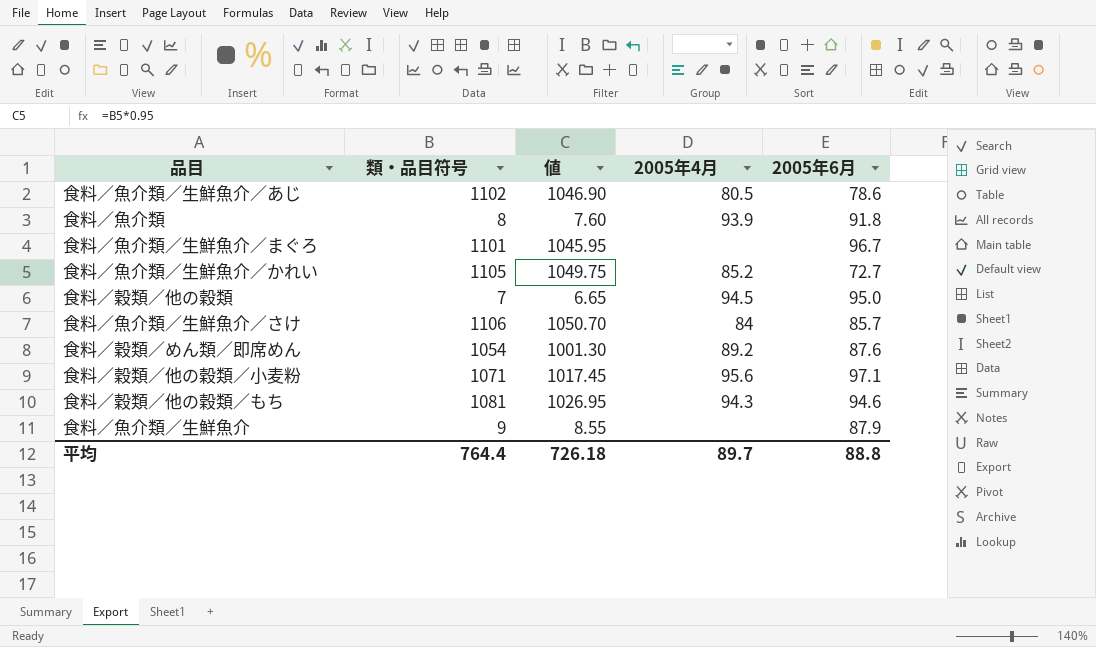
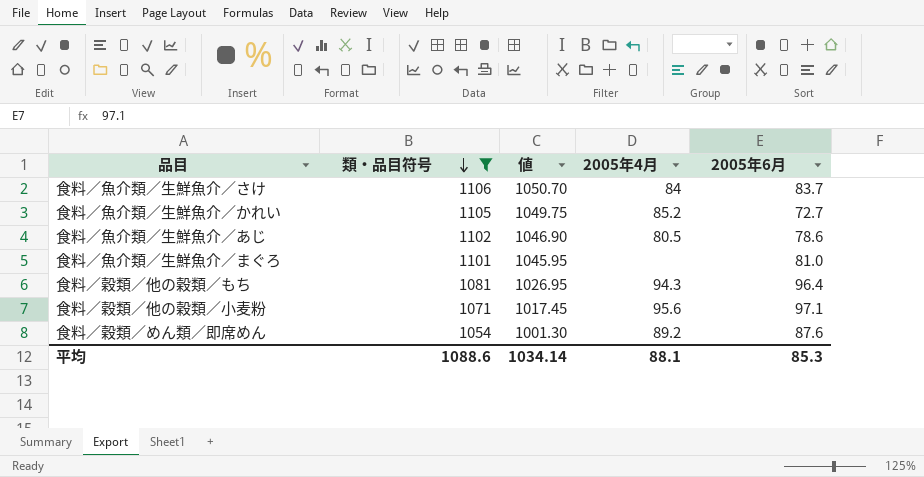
filter: none -> 類・品目符号 >= 1054
row order: none -> 類・品目符号 descending
食料／魚介類／生鮮魚介／さけ | 2005年6月: 85.7 -> 83.7
食料／魚介類／生鮮魚介／まぐろ | 2005年6月: 96.7 -> 81.0
食料／穀類／他の穀類／もち | 2005年6月: 94.6 -> 96.4
平均 | 類・品目符号: 764.4 -> 1088.6
平均 | 値: 726.18 -> 1034.14
平均 | 2005年4月: 89.7 -> 88.1
平均 | 2005年6月: 88.8 -> 85.3

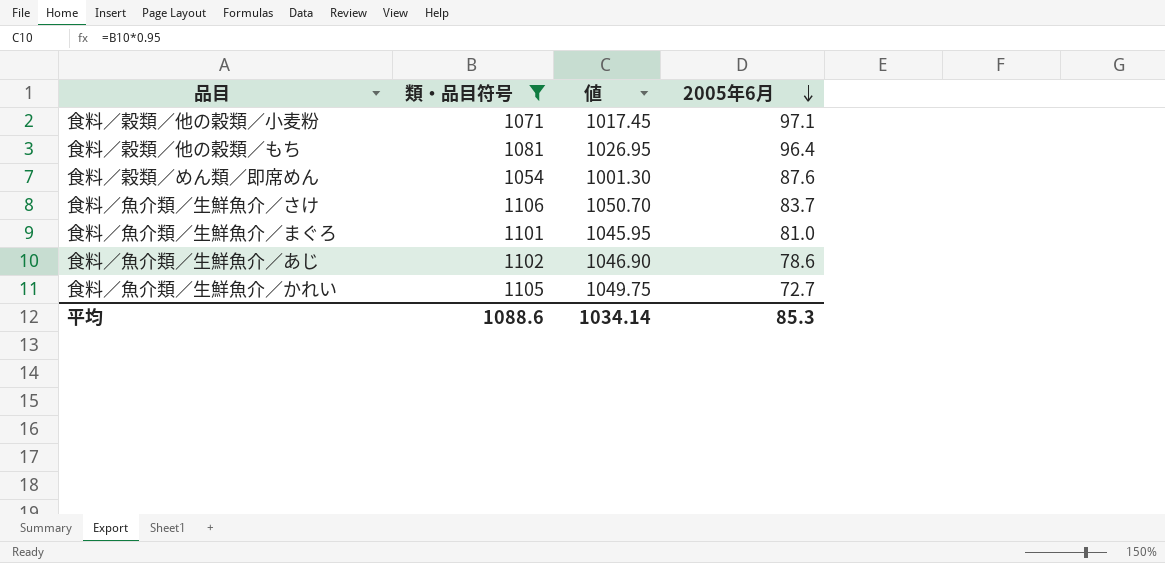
row order: 類・品目符号 descending -> 2005年6月 descending
column 2005年4月 | position: 4 -> none

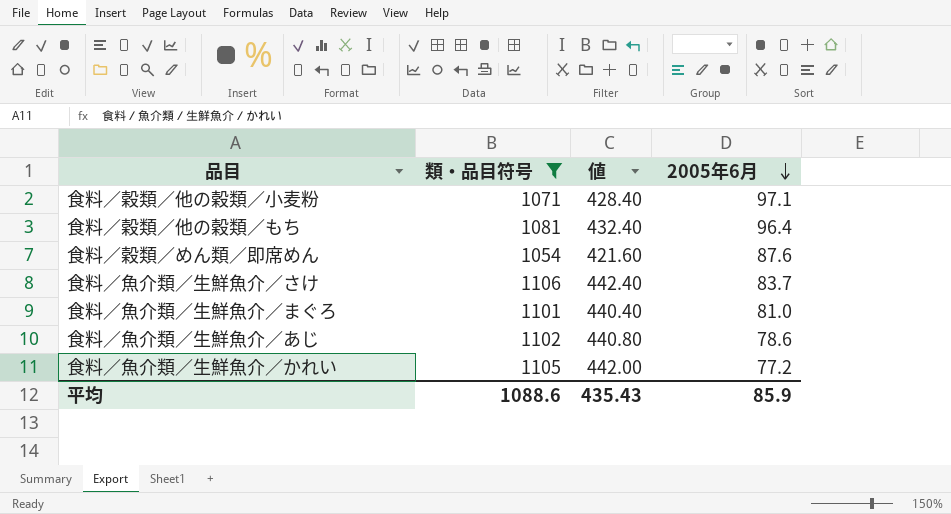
column 値 | formula: [類・品目符号] * 0.95 -> [類・品目符号] * 0.4
食料／魚介類／生鮮魚介／かれい | 2005年6月: 72.7 -> 77.2
平均 | 値: 1034.14 -> 435.43
平均 | 2005年6月: 85.3 -> 85.9

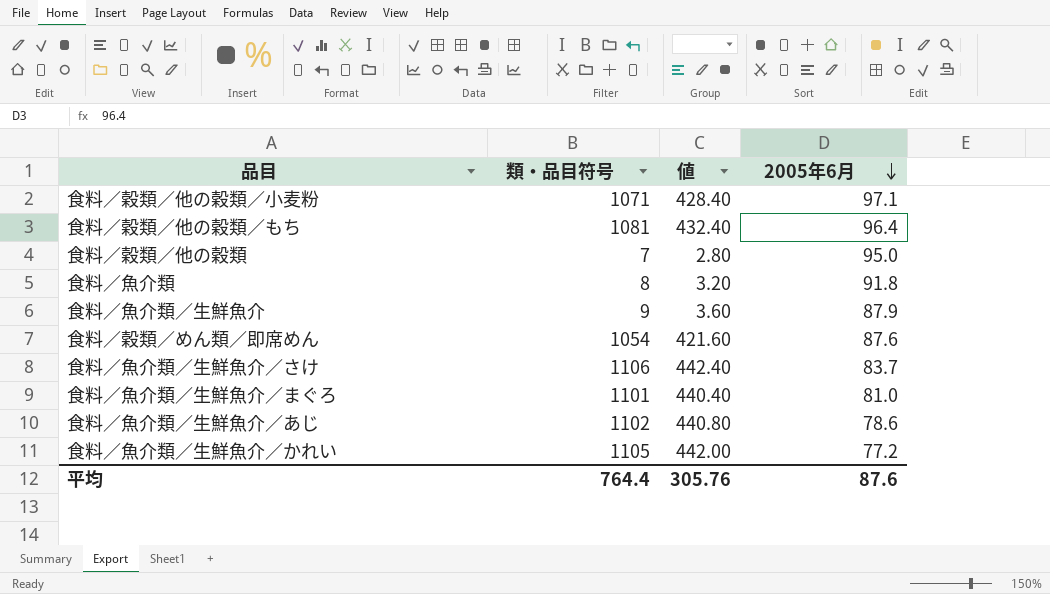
filter: 類・品目符号 >= 1054 -> none
平均 | 類・品目符号: 1088.6 -> 764.4
平均 | 値: 435.43 -> 305.76
平均 | 2005年6月: 85.9 -> 87.6

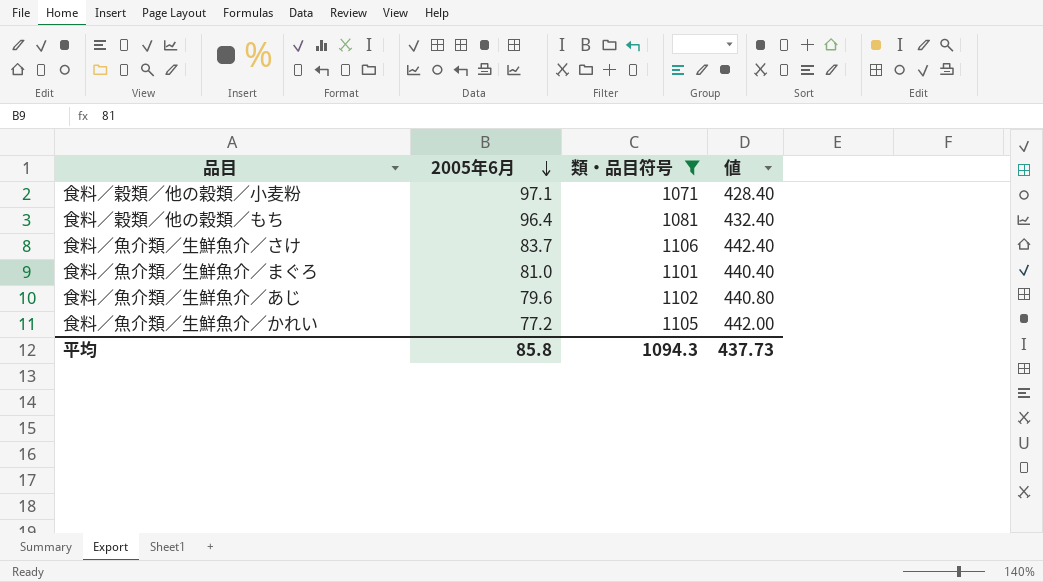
filter: none -> 類・品目符号 >= 1071
column 2005年6月 | position: 4 -> 2
食料／魚介類／生鮮魚介／あじ | 2005年6月: 78.6 -> 79.6
平均 | 2005年6月: 87.6 -> 85.8
平均 | 類・品目符号: 764.4 -> 1094.3
平均 | 値: 305.76 -> 437.73

